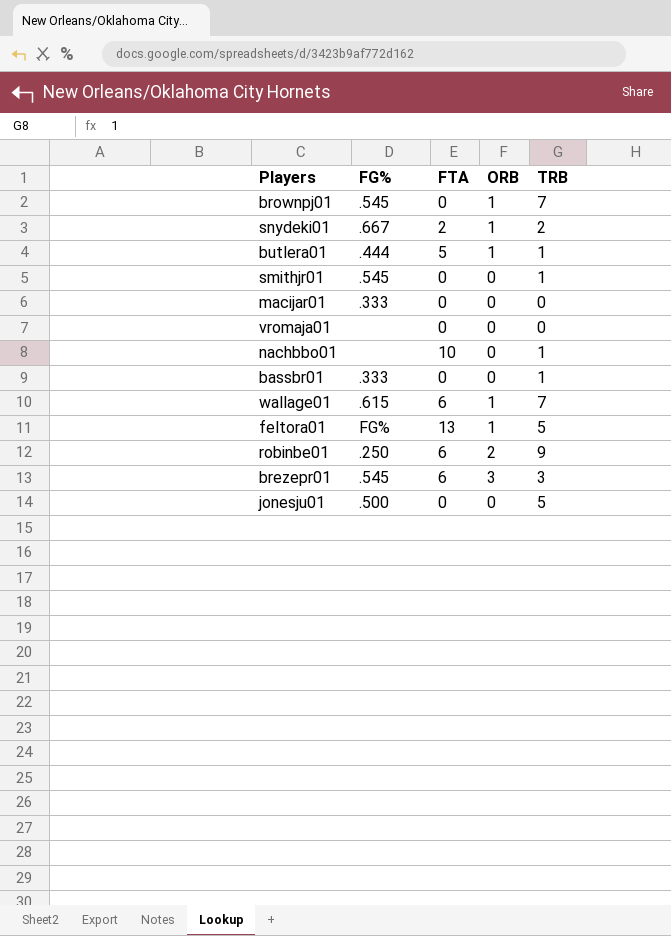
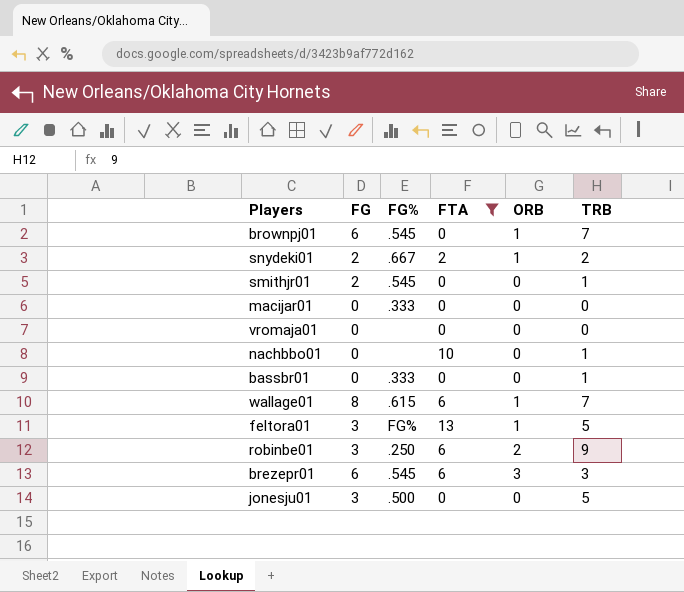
filter: none -> FTA != 5
column FG | position: none -> 2

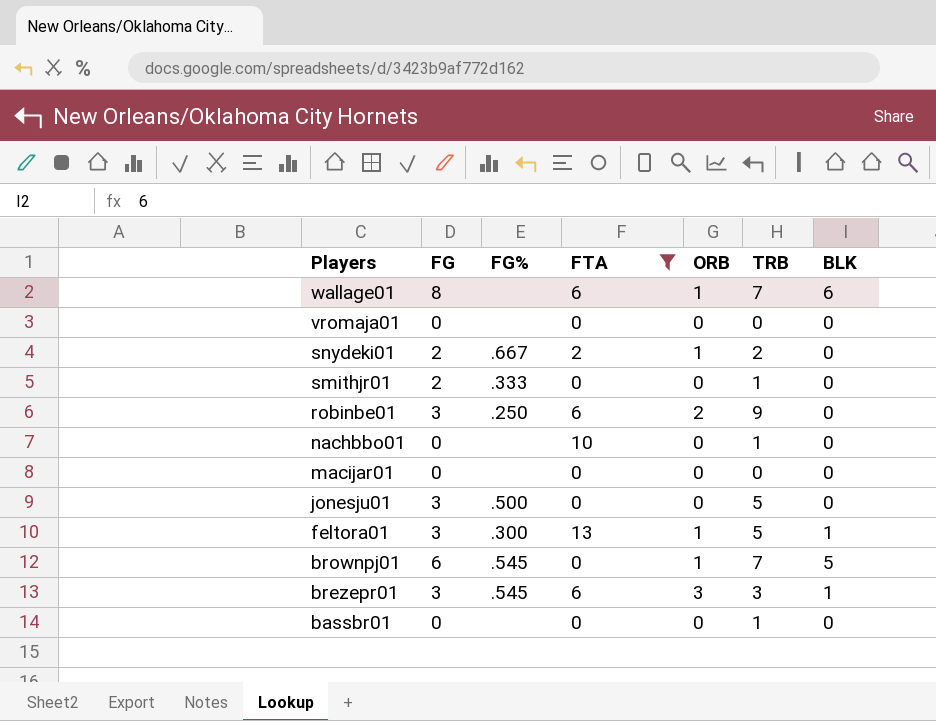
row order: none -> Players descending
column BLK | position: none -> 7
wallage01 | FG%: .615 -> none
smithjr01 | FG%: .545 -> .333
macijar01 | FG%: .333 -> none
feltora01 | FG%: FG% -> .300
brezepr01 | FG: 6 -> 3
bassbr01 | FG%: .333 -> none

